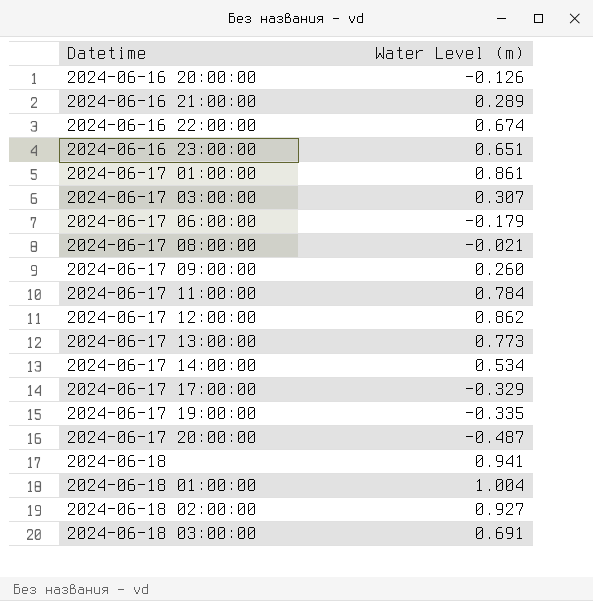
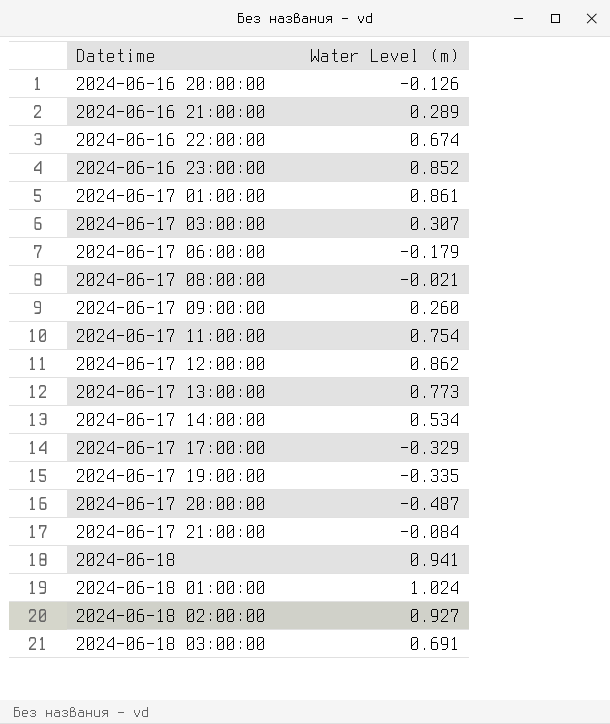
2024-06-16 23:00:00 | Water Level (m): 0.651 -> 0.852
2024-06-17 11:00:00 | Water Level (m): 0.784 -> 0.754
row 2024-06-17 21:00:00: none -> -0.084
2024-06-18 01:00:00 | Water Level (m): 1.004 -> 1.024

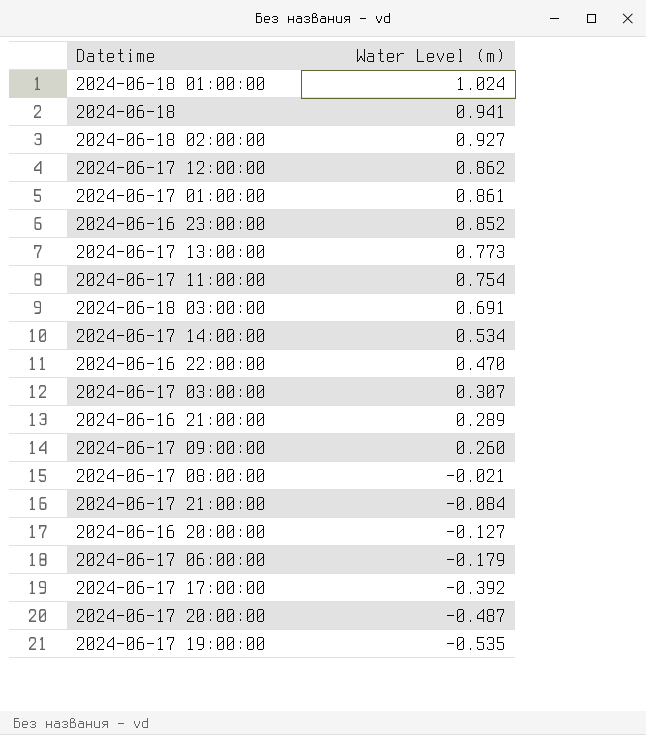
row order: Datetime ascending -> Water Level (m) descending
2024-06-16 22:00:00 | Water Level (m): 0.674 -> 0.470
2024-06-16 20:00:00 | Water Level (m): -0.126 -> -0.127
2024-06-17 17:00:00 | Water Level (m): -0.329 -> -0.392
2024-06-17 19:00:00 | Water Level (m): -0.335 -> -0.535

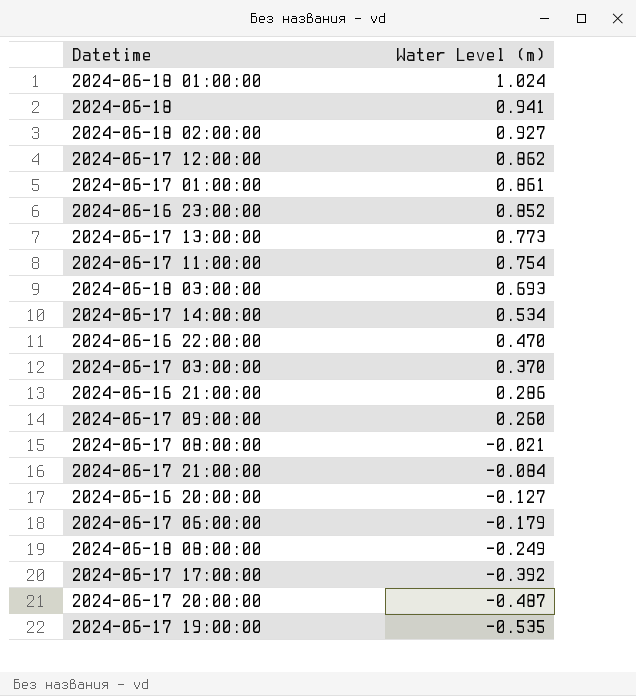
2024-06-18 03:00:00 | Water Level (m): 0.691 -> 0.693
2024-06-17 03:00:00 | Water Level (m): 0.307 -> 0.370
2024-06-16 21:00:00 | Water Level (m): 0.289 -> 0.286
row 2024-06-18 08:00:00: none -> -0.249

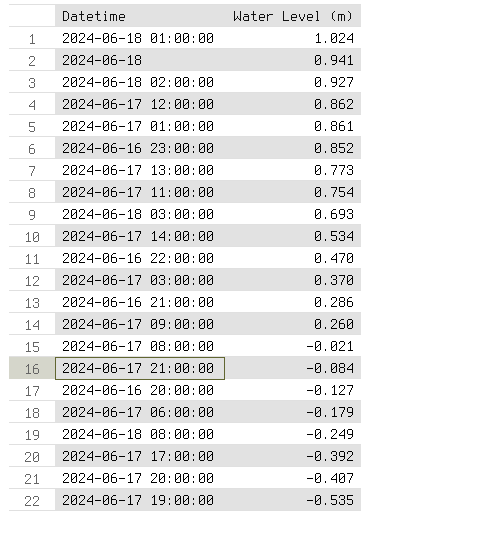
2024-06-17 20:00:00 | Water Level (m): -0.487 -> -0.407

